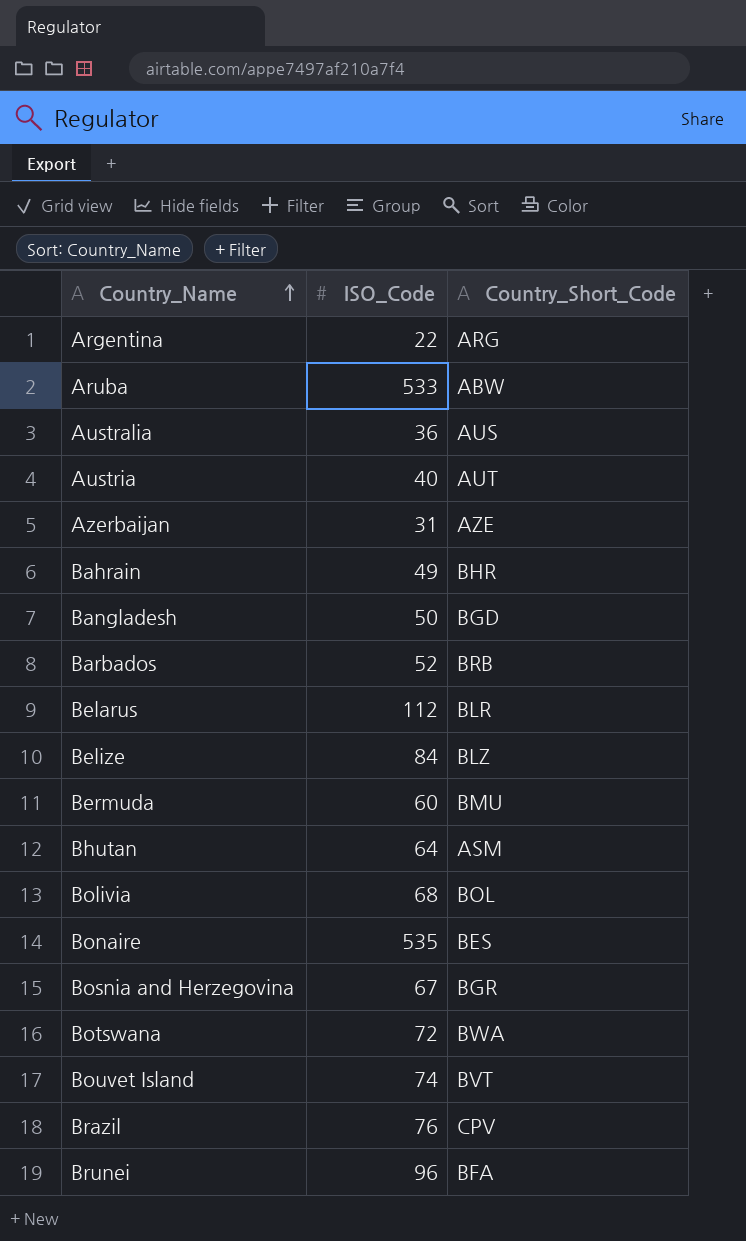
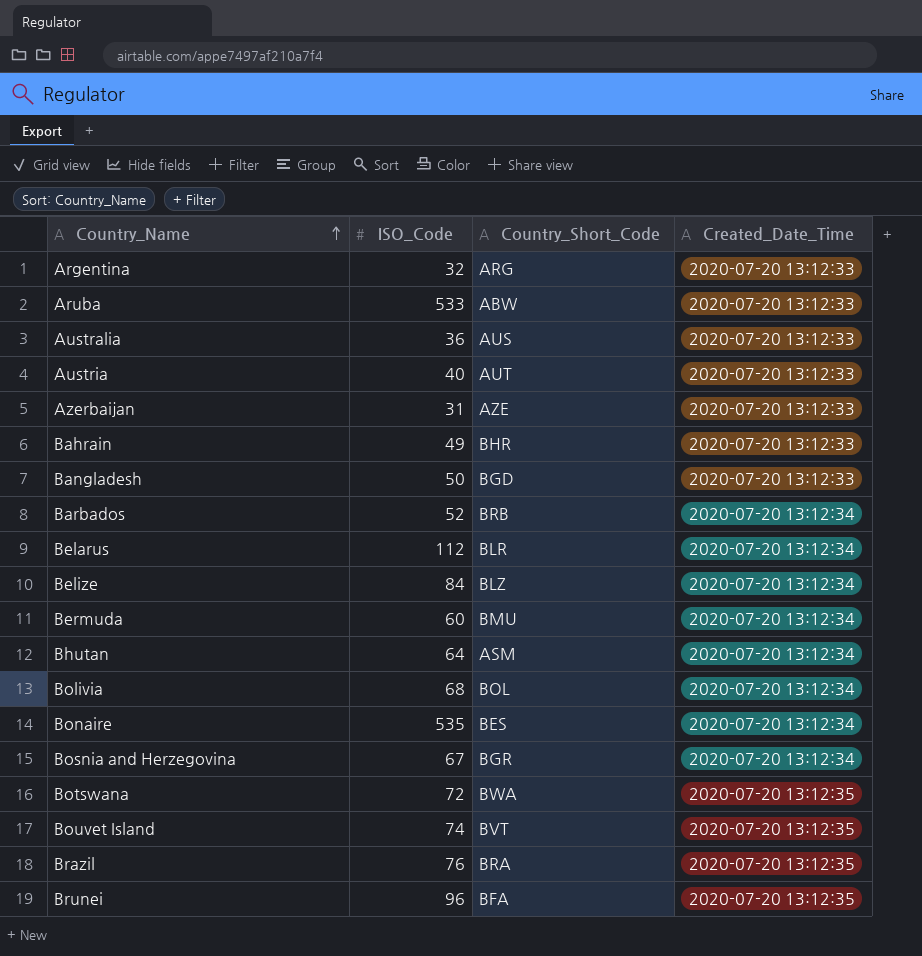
column Created_Date_Time | position: none -> 4
Argentina | ISO_Code: 22 -> 32
Brazil | Country_Short_Code: CPV -> BRA

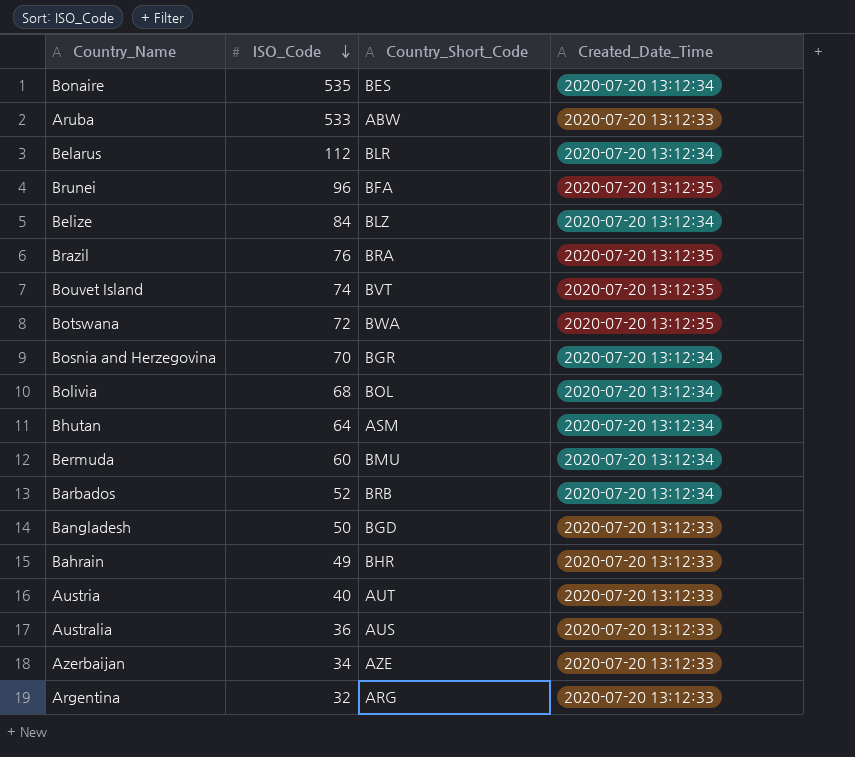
row order: Country_Name ascending -> ISO_Code descending
Bosnia and Herzegovina | ISO_Code: 67 -> 70
Azerbaijan | ISO_Code: 31 -> 34

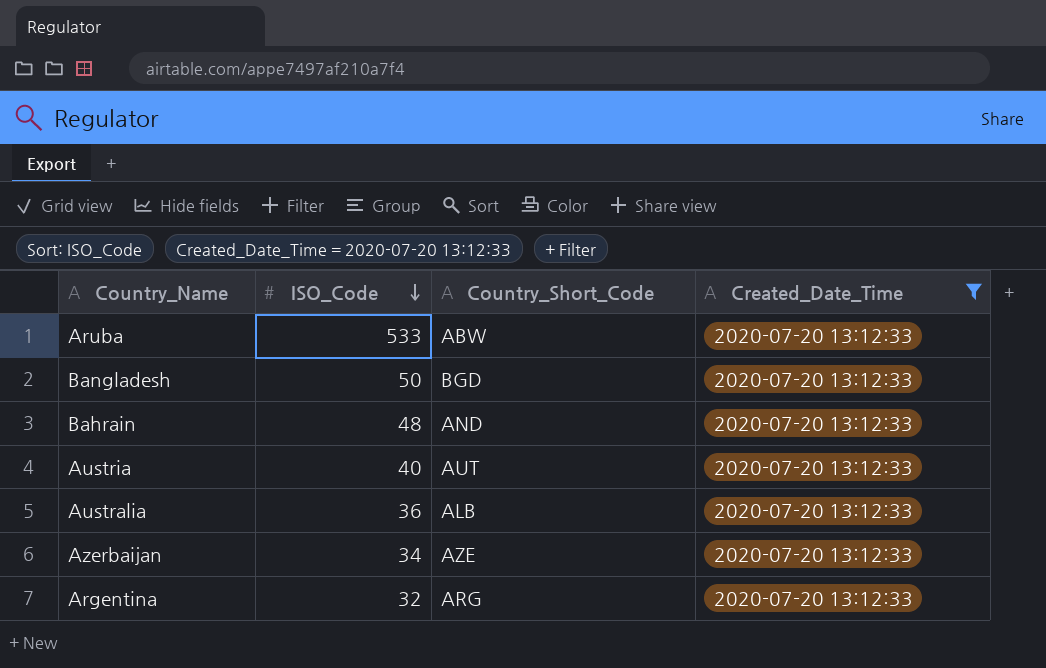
filter: none -> Created_Date_Time = 2020-07-20 13:12:33
Bahrain | ISO_Code: 49 -> 48
Bahrain | Country_Short_Code: BHR -> AND
Australia | Country_Short_Code: AUS -> ALB

